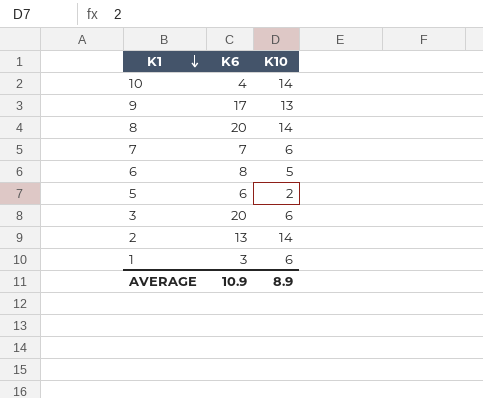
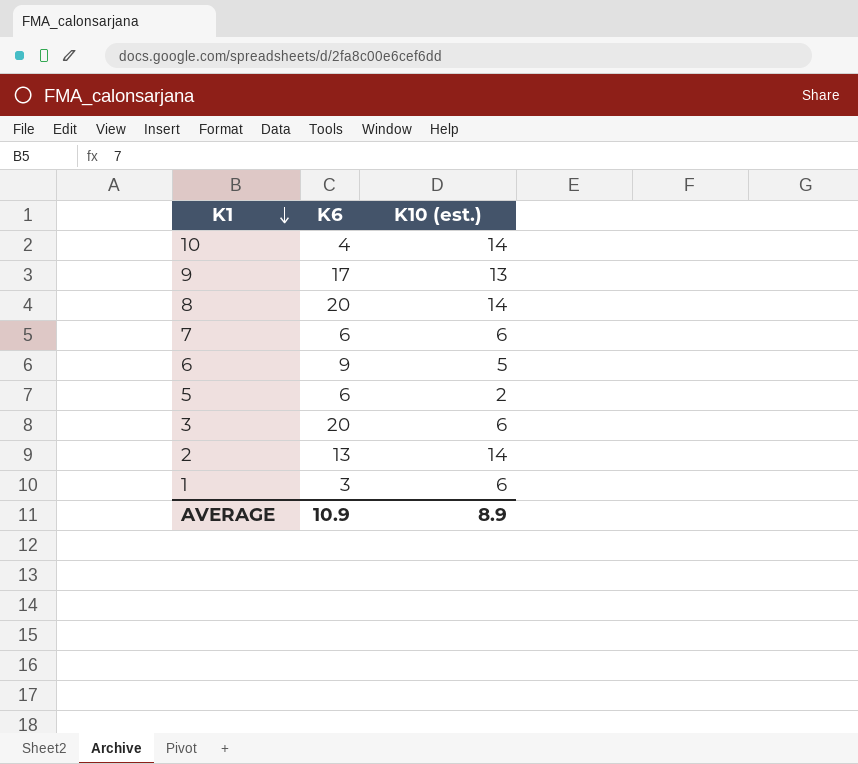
column name: K10 -> K10 (est.)
7 | K6: 7 -> 6
6 | K6: 8 -> 9

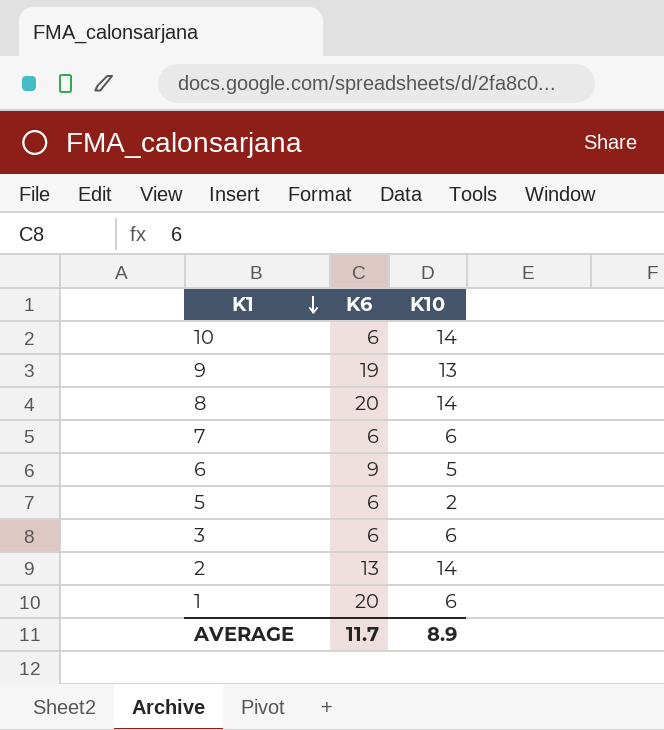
column name: K10 (est.) -> K10
10 | K6: 4 -> 6
9 | K6: 17 -> 19
3 | K6: 20 -> 6
1 | K6: 3 -> 20
AVERAGE | K6: 10.9 -> 11.7

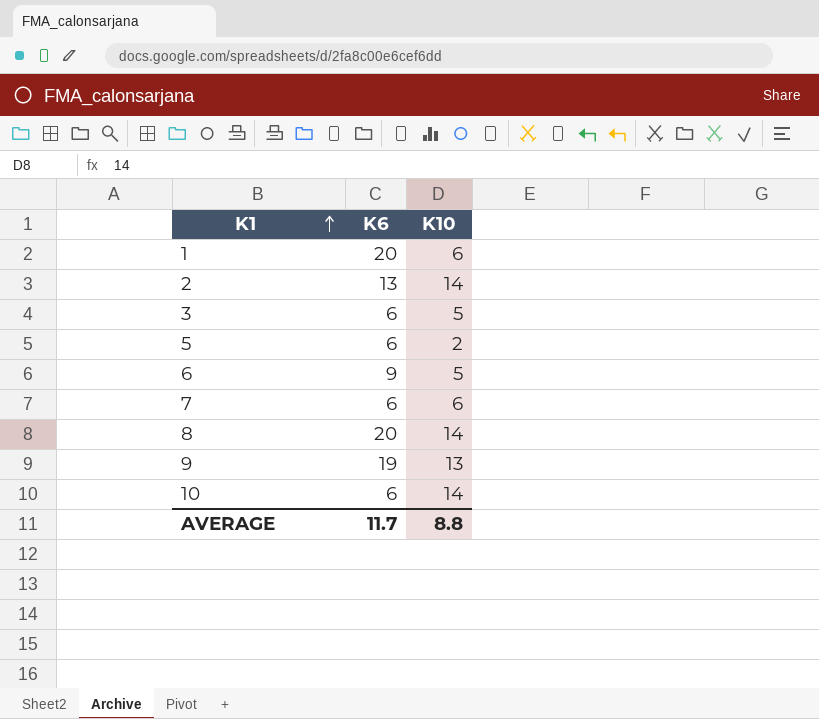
row order: K1 descending -> K1 ascending
3 | K10: 6 -> 5
AVERAGE | K10: 8.9 -> 8.8

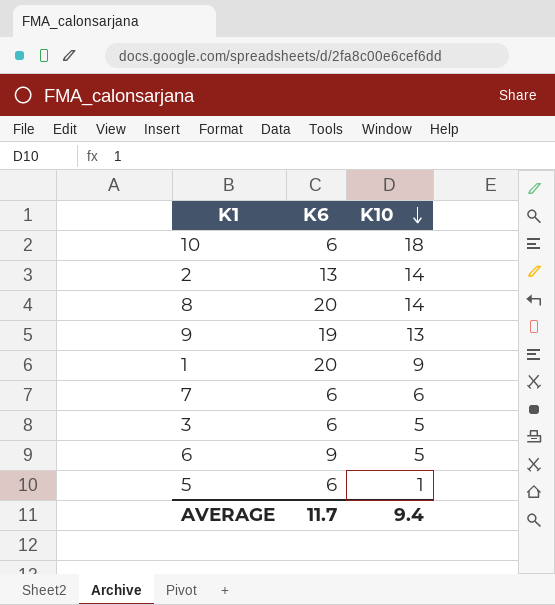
row order: K1 ascending -> K10 descending
10 | K10: 14 -> 18
1 | K10: 6 -> 9
5 | K10: 2 -> 1
AVERAGE | K10: 8.8 -> 9.4

